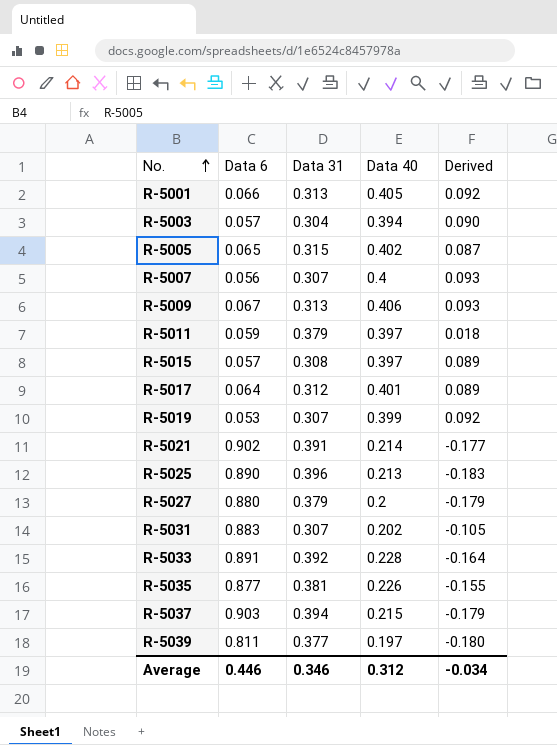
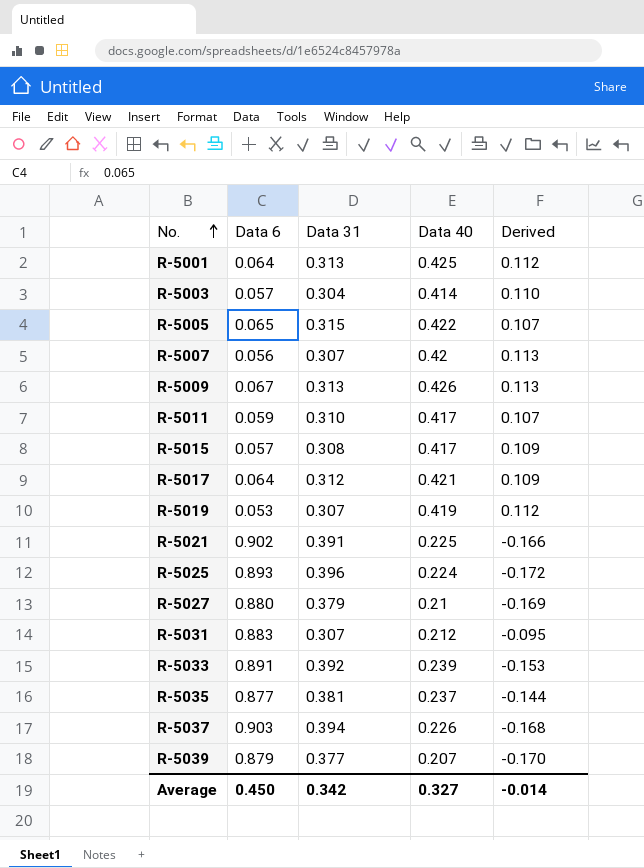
R-5001 | Data 6: 0.066 -> 0.064
R-5001 | Data 40: 0.405 -> 0.425
R-5001 | Derived: 0.092 -> 0.112
R-5003 | Data 40: 0.394 -> 0.414
R-5003 | Derived: 0.090 -> 0.110
R-5005 | Data 40: 0.402 -> 0.422
R-5005 | Derived: 0.087 -> 0.107
R-5007 | Data 40: 0.4 -> 0.42
R-5007 | Derived: 0.093 -> 0.113
R-5009 | Data 40: 0.406 -> 0.426
R-5009 | Derived: 0.093 -> 0.113
R-5011 | Data 31: 0.379 -> 0.310
R-5011 | Data 40: 0.397 -> 0.417
R-5011 | Derived: 0.018 -> 0.107
R-5015 | Data 40: 0.397 -> 0.417
R-5015 | Derived: 0.089 -> 0.109
R-5017 | Data 40: 0.401 -> 0.421
R-5017 | Derived: 0.089 -> 0.109
R-5019 | Data 40: 0.399 -> 0.419
R-5019 | Derived: 0.092 -> 0.112
R-5021 | Data 40: 0.214 -> 0.225
R-5021 | Derived: -0.177 -> -0.166
R-5025 | Data 6: 0.890 -> 0.893
R-5025 | Data 40: 0.213 -> 0.224
R-5025 | Derived: -0.183 -> -0.172
R-5027 | Data 40: 0.2 -> 0.21
R-5027 | Derived: -0.179 -> -0.169
R-5031 | Data 40: 0.202 -> 0.212
R-5031 | Derived: -0.105 -> -0.095
R-5033 | Data 40: 0.228 -> 0.239
R-5033 | Derived: -0.164 -> -0.153
R-5035 | Data 40: 0.226 -> 0.237
R-5035 | Derived: -0.155 -> -0.144
R-5037 | Data 40: 0.215 -> 0.226
R-5037 | Derived: -0.179 -> -0.168
R-5039 | Data 6: 0.811 -> 0.879
R-5039 | Data 40: 0.197 -> 0.207
R-5039 | Derived: -0.180 -> -0.170
Average | Data 6: 0.446 -> 0.450
Average | Data 31: 0.346 -> 0.342
Average | Data 40: 0.312 -> 0.327
Average | Derived: -0.034 -> -0.014

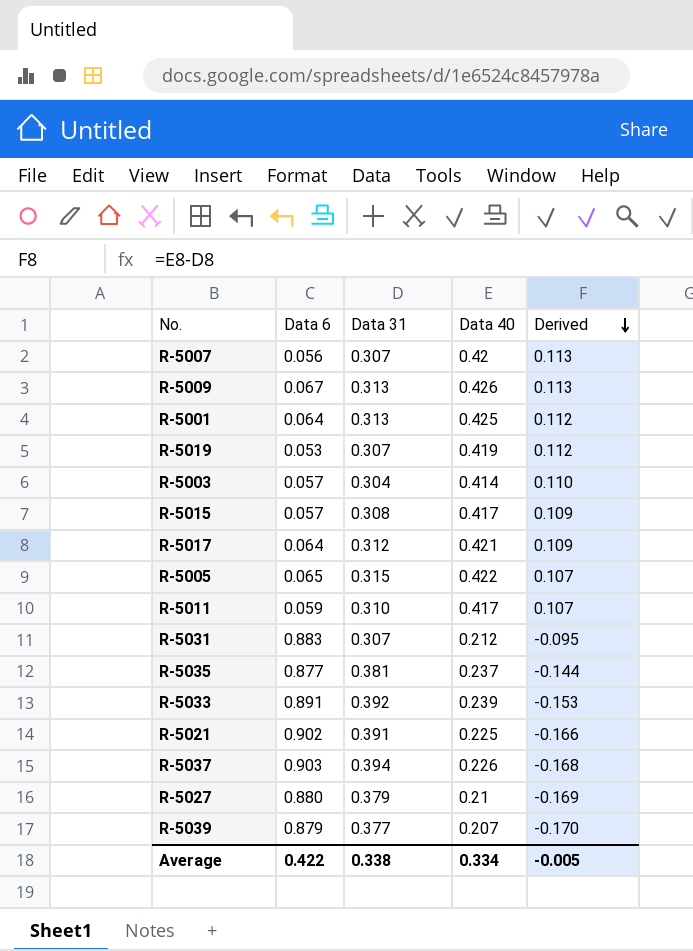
row order: No. ascending -> Derived descending
row R-5025: 0.893 | 0.396 | 0.224 | -0.172 -> none
Average | Data 6: 0.450 -> 0.422
Average | Data 31: 0.342 -> 0.338
Average | Data 40: 0.327 -> 0.334
Average | Derived: -0.014 -> -0.005

